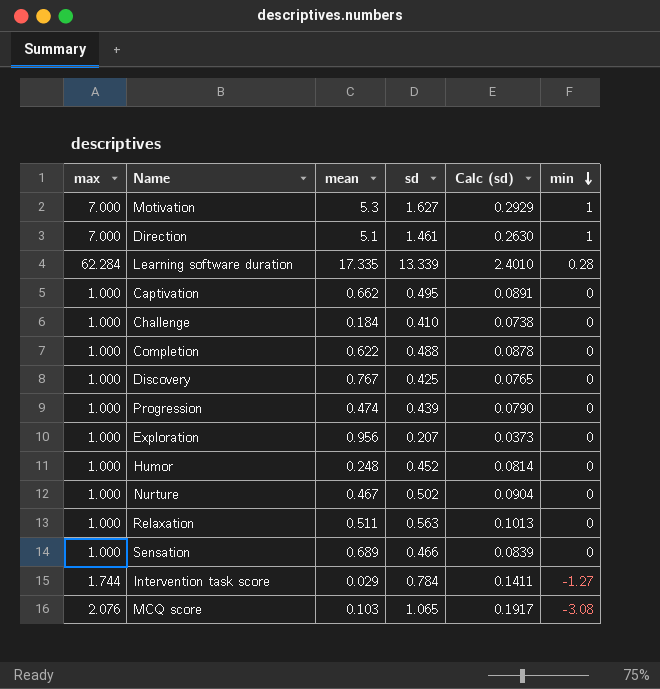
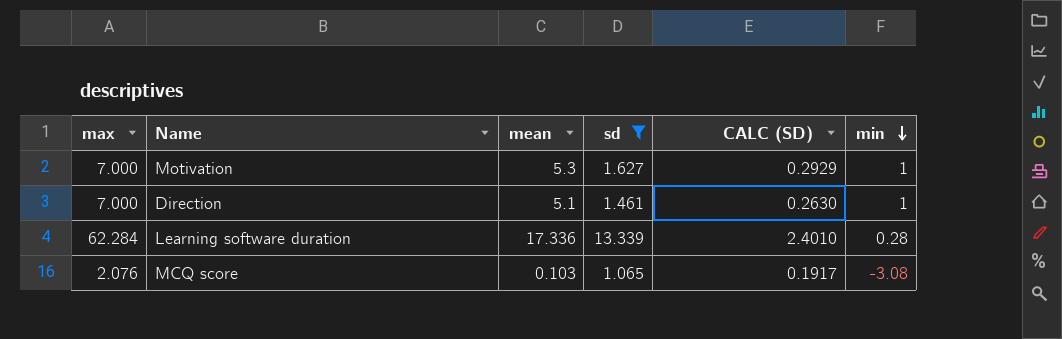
filter: none -> sd >= 1.065
column name: Calc (sd) -> CALC (SD)
Learning software duration | mean: 17.335 -> 17.336

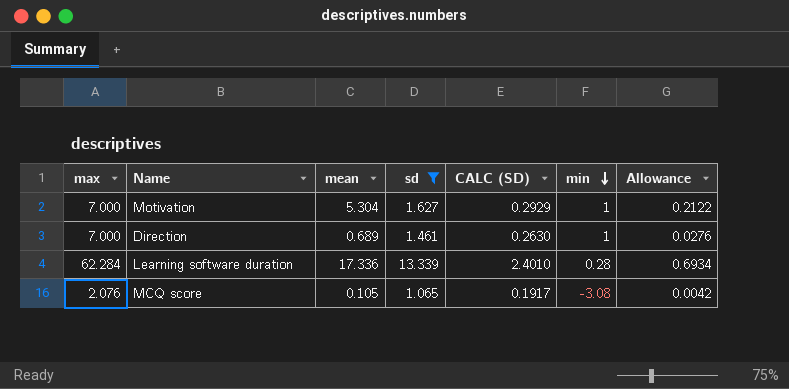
column Allowance | formula: none -> [mean] * 0.04
Motivation | mean: 5.3 -> 5.304
Direction | mean: 5.1 -> 0.689
MCQ score | mean: 0.103 -> 0.105

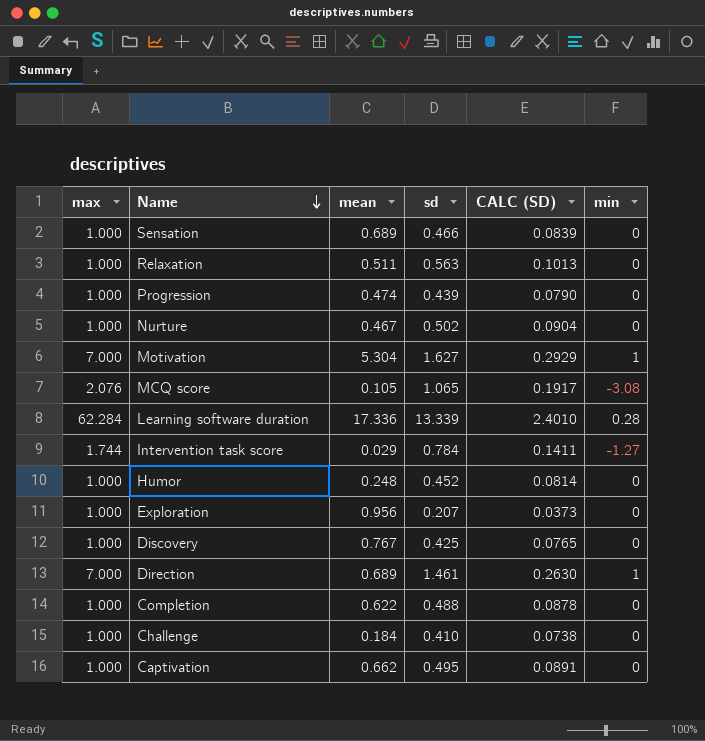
filter: sd >= 1.065 -> none
row order: min descending -> Name descending
column Allowance | formula: [mean] * 0.04 -> none

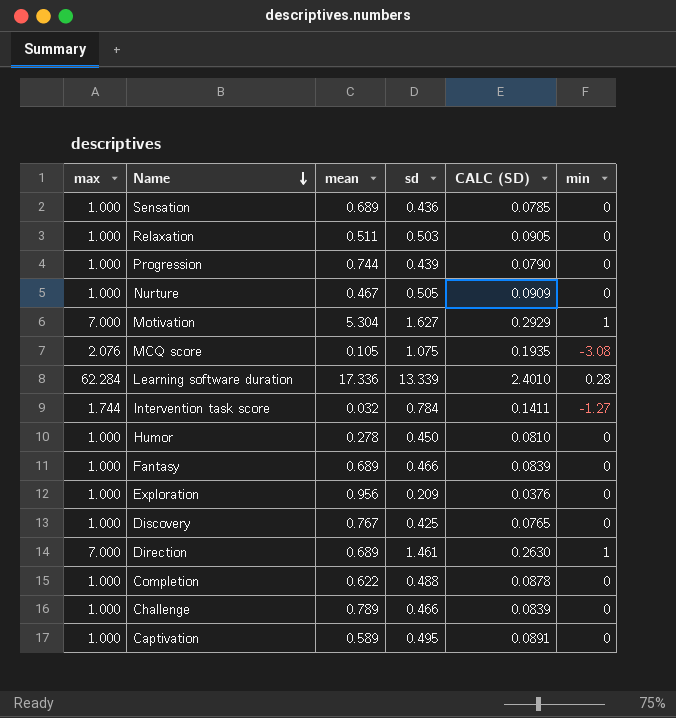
Sensation | sd: 0.466 -> 0.436
Sensation | CALC (SD): 0.0839 -> 0.0785
Relaxation | sd: 0.563 -> 0.503
Relaxation | CALC (SD): 0.1013 -> 0.0905
Progression | mean: 0.474 -> 0.744
Nurture | sd: 0.502 -> 0.505
Nurture | CALC (SD): 0.0904 -> 0.0909
MCQ score | sd: 1.065 -> 1.075
MCQ score | CALC (SD): 0.1917 -> 0.1935
Intervention task score | mean: 0.029 -> 0.032
Humor | mean: 0.248 -> 0.278
Humor | sd: 0.452 -> 0.450
Humor | CALC (SD): 0.0814 -> 0.0810
row Fantasy: none -> 1.000 | 0.689 | 0.466 | 0.0839 | 0
Exploration | sd: 0.207 -> 0.209
Exploration | CALC (SD): 0.0373 -> 0.0376
Challenge | mean: 0.184 -> 0.789
Challenge | sd: 0.410 -> 0.466
Challenge | CALC (SD): 0.0738 -> 0.0839
Captivation | mean: 0.662 -> 0.589

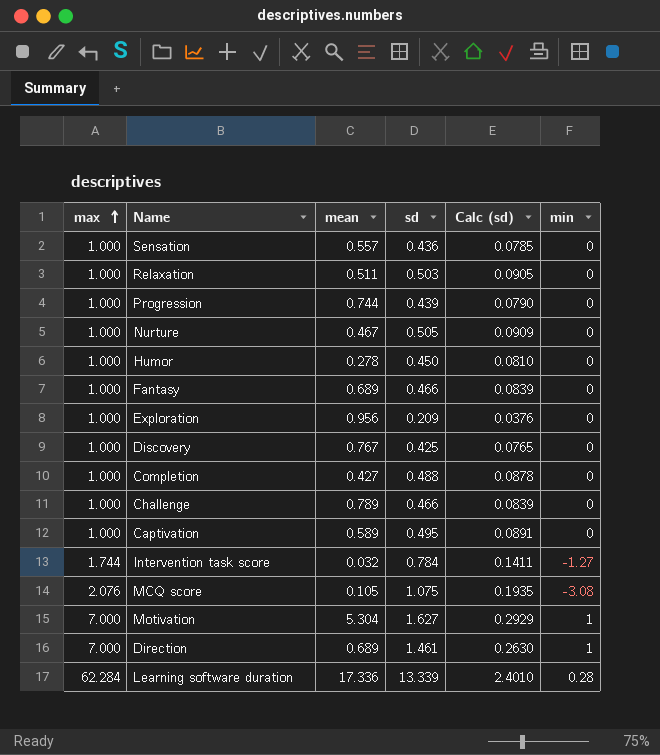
row order: Name descending -> max ascending
column name: CALC (SD) -> Calc (sd)
Sensation | mean: 0.689 -> 0.557
Completion | mean: 0.622 -> 0.427

